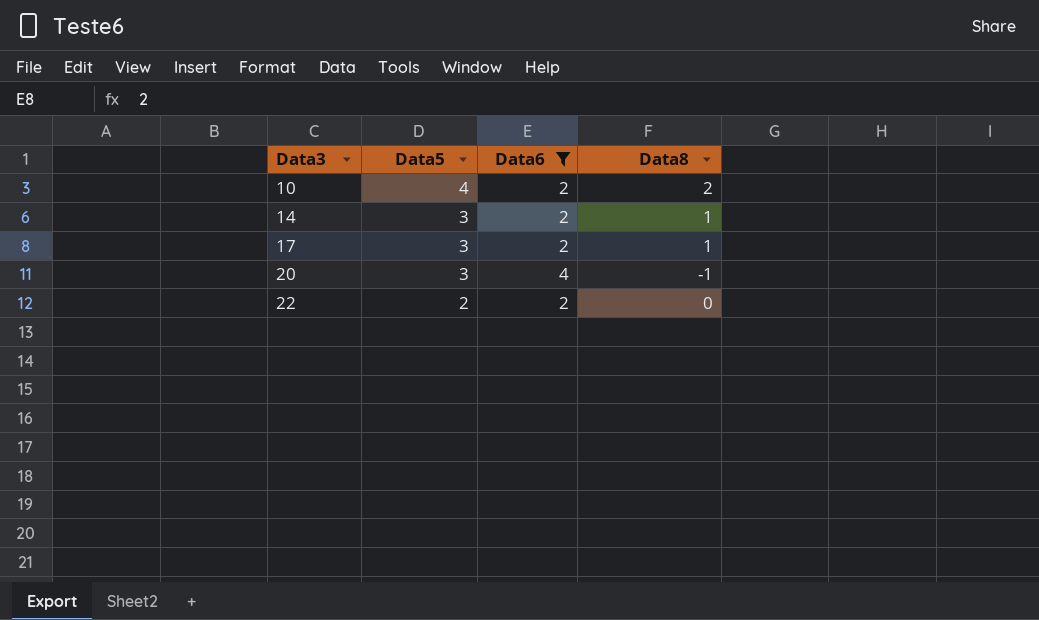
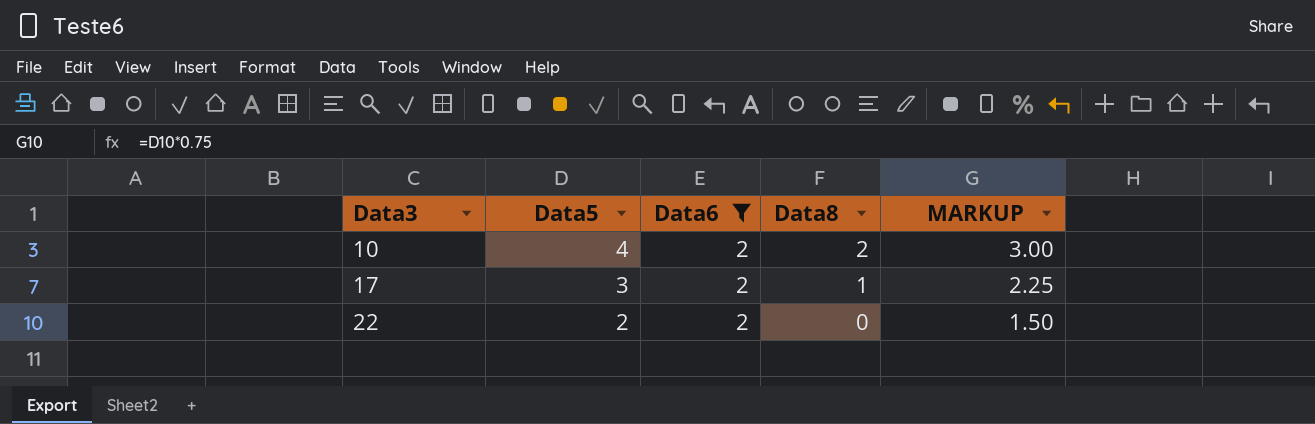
column MARKUP | formula: none -> [Data5] * 0.75
row 14: 3 | 2 | 1 -> none
row 20: 3 | 4 | -1 -> none

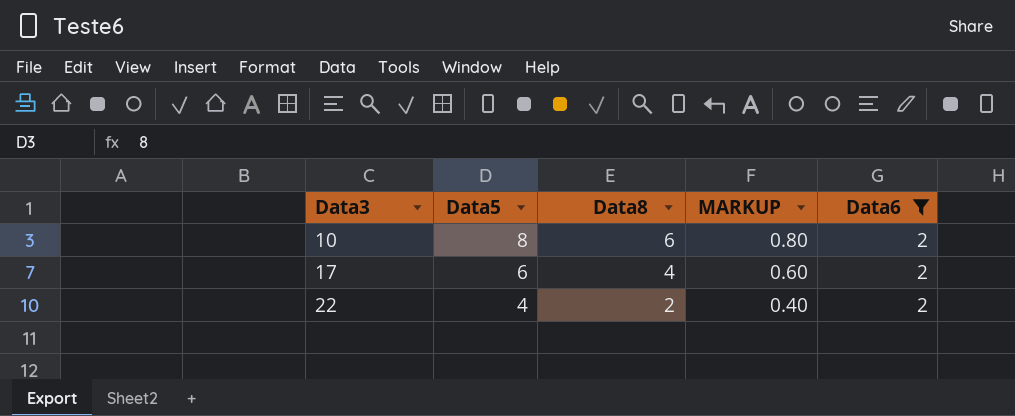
column MARKUP | formula: [Data5] * 0.75 -> [Data5] * 0.1
column Data6 | position: 3 -> 5
10 | Data5: 4 -> 8
10 | Data8: 2 -> 6
17 | Data5: 3 -> 6
17 | Data8: 1 -> 4
22 | Data5: 2 -> 4
22 | Data8: 0 -> 2

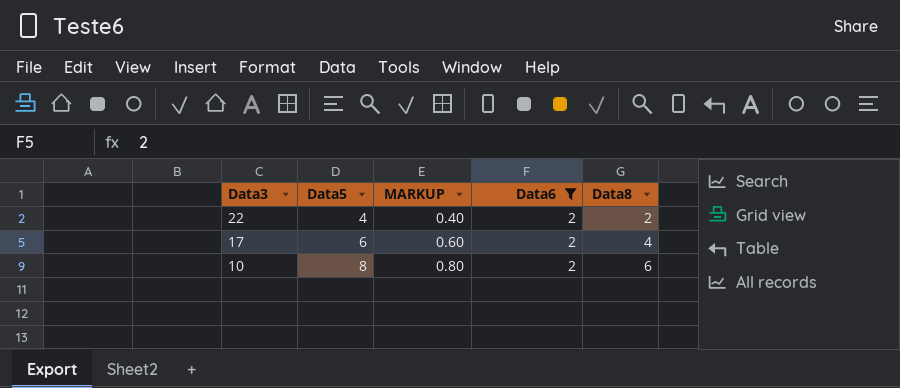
row order: Data3 ascending -> Data3 descending
column Data8 | position: 3 -> 5

